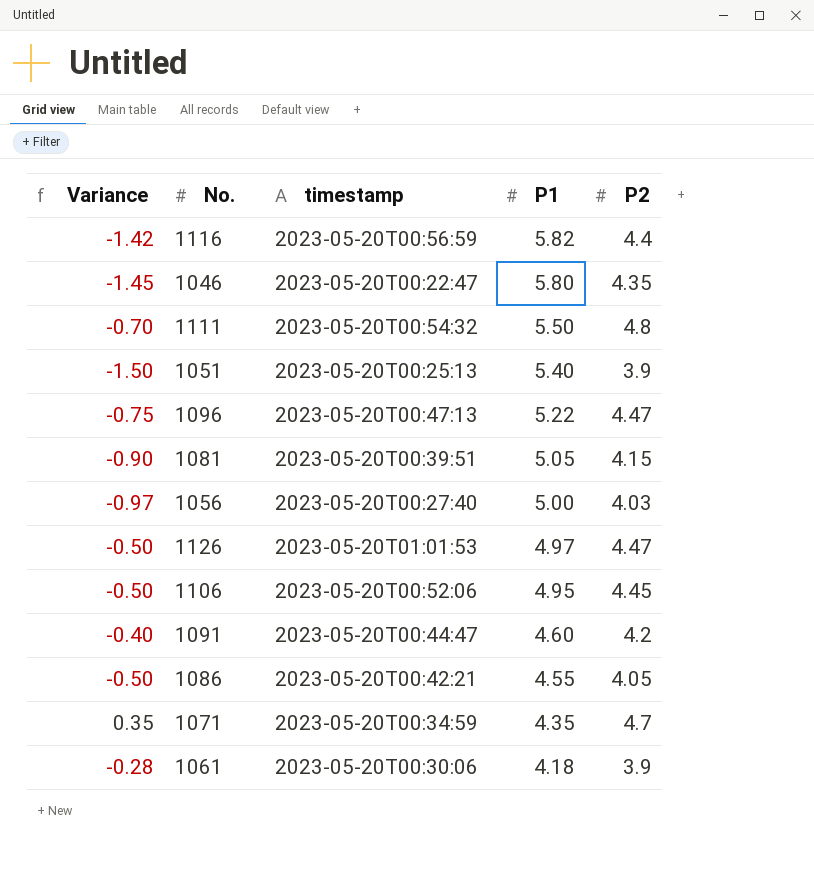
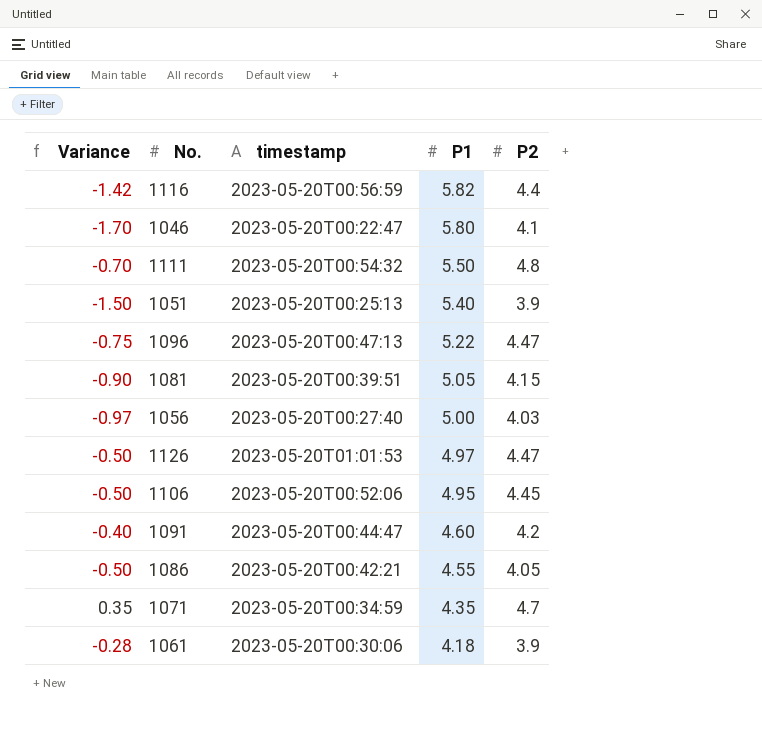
1046 | Variance: -1.45 -> -1.70
1046 | P2: 4.35 -> 4.1

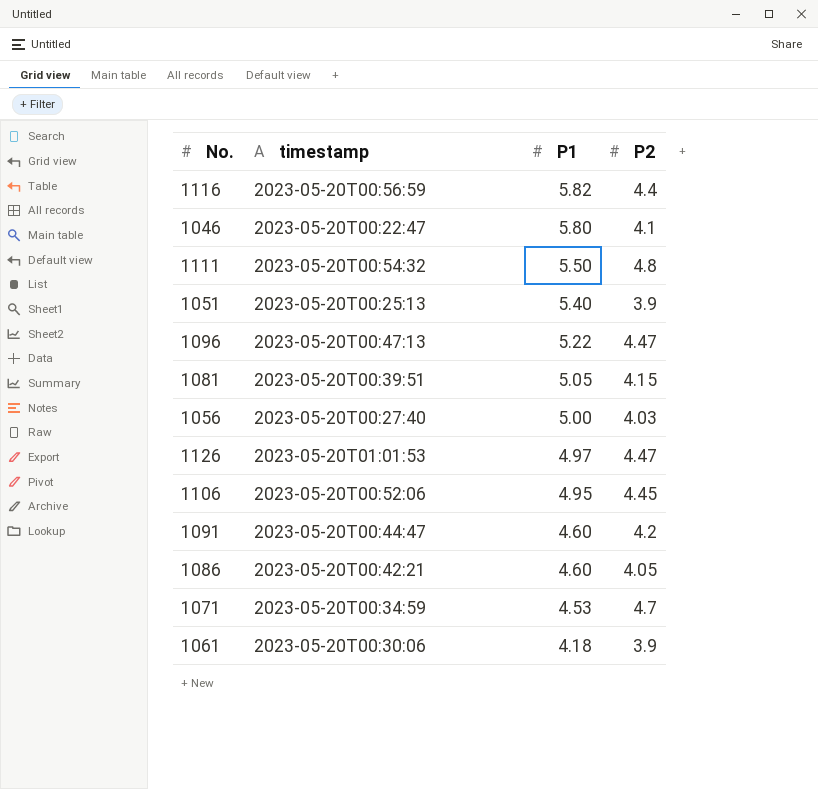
column Variance | formula: [P2] - [P1] -> none
1086 | P1: 4.55 -> 4.60
1071 | P1: 4.35 -> 4.53

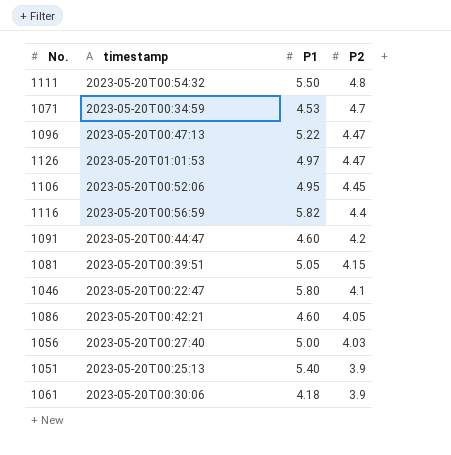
row order: P1 descending -> P2 descending

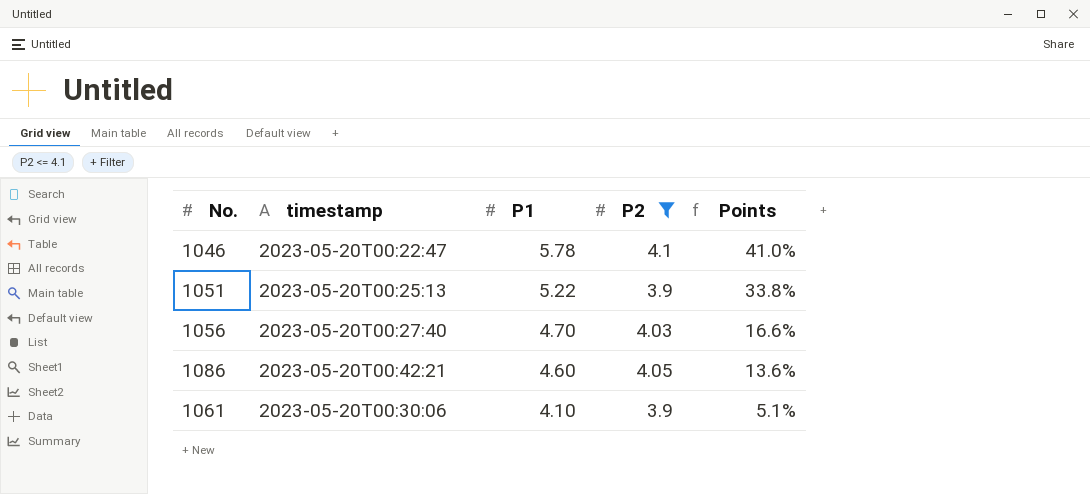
filter: none -> P2 <= 4.1
row order: P2 descending -> P1 descending
column Points | formula: none -> ([P1] - [P2]) / [P2]
1046 | P1: 5.80 -> 5.78
1051 | P1: 5.40 -> 5.22
1056 | P1: 5.00 -> 4.70
1061 | P1: 4.18 -> 4.10

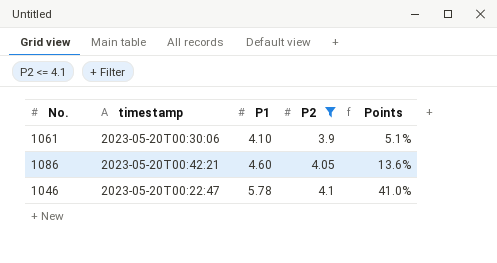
row order: P1 descending -> P1 ascending
row 1051: 2023-05-20T00:25:13 | 5.22 | 3.9 | 33.8% -> none
row 1056: 2023-05-20T00:27:40 | 4.70 | 4.03 | 16.6% -> none

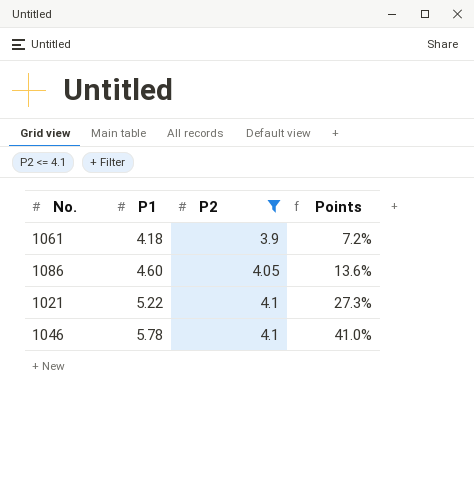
column timestamp | position: 2 -> none
1061 | P1: 4.10 -> 4.18
1061 | Points: 5.1% -> 7.2%
row 1021: none -> 5.22 | 4.1 | 27.3%

